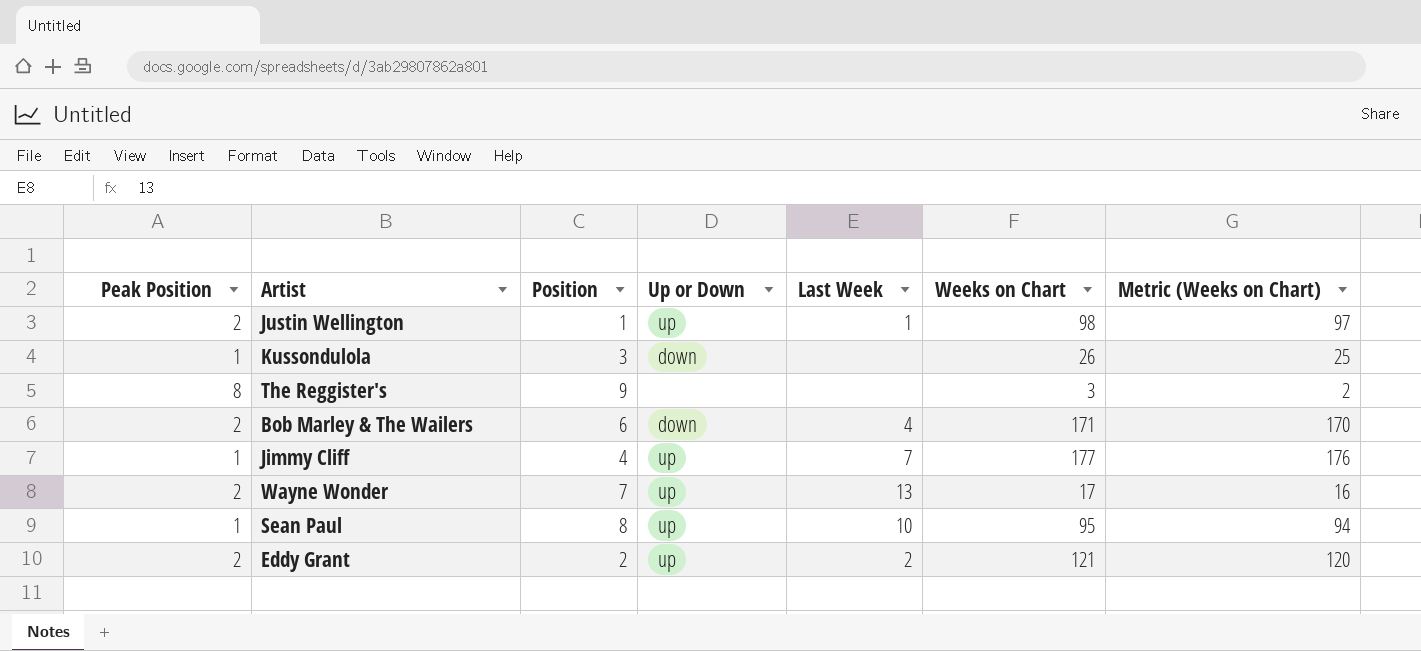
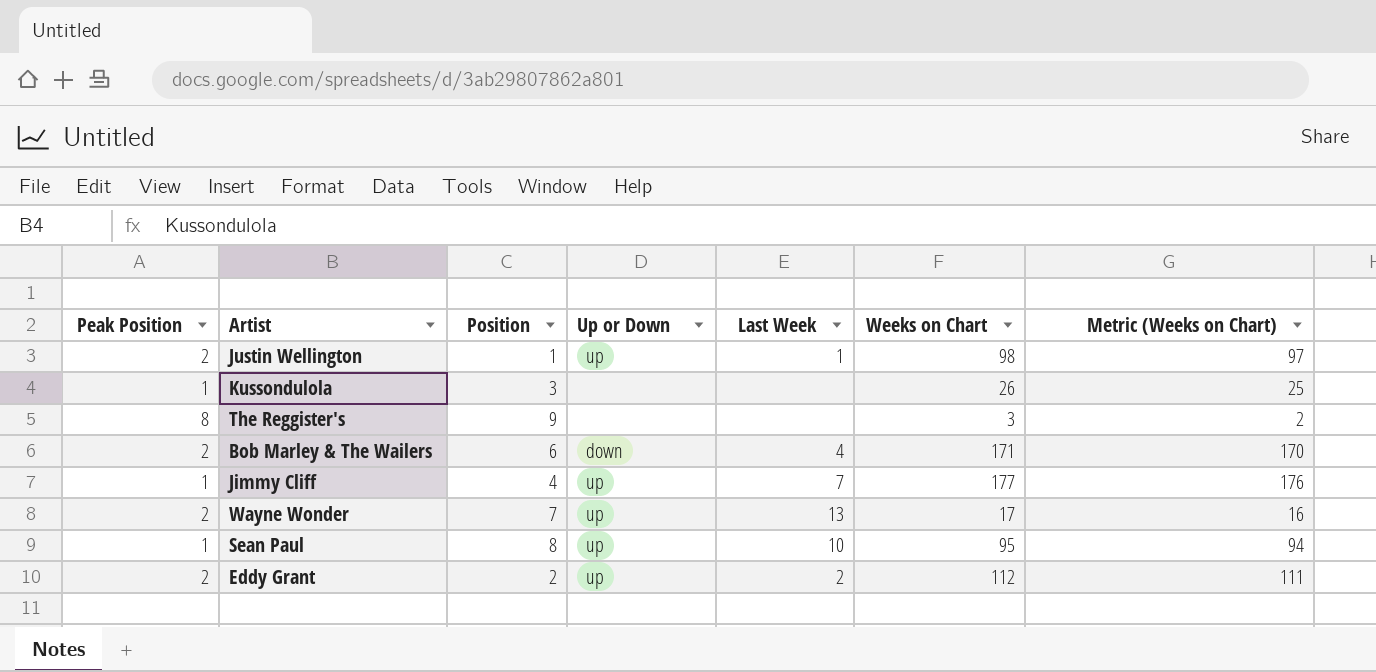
Kussondulola | Up or Down: down -> none
Eddy Grant | Weeks on Chart: 121 -> 112
Eddy Grant | Metric (Weeks on Chart): 120 -> 111

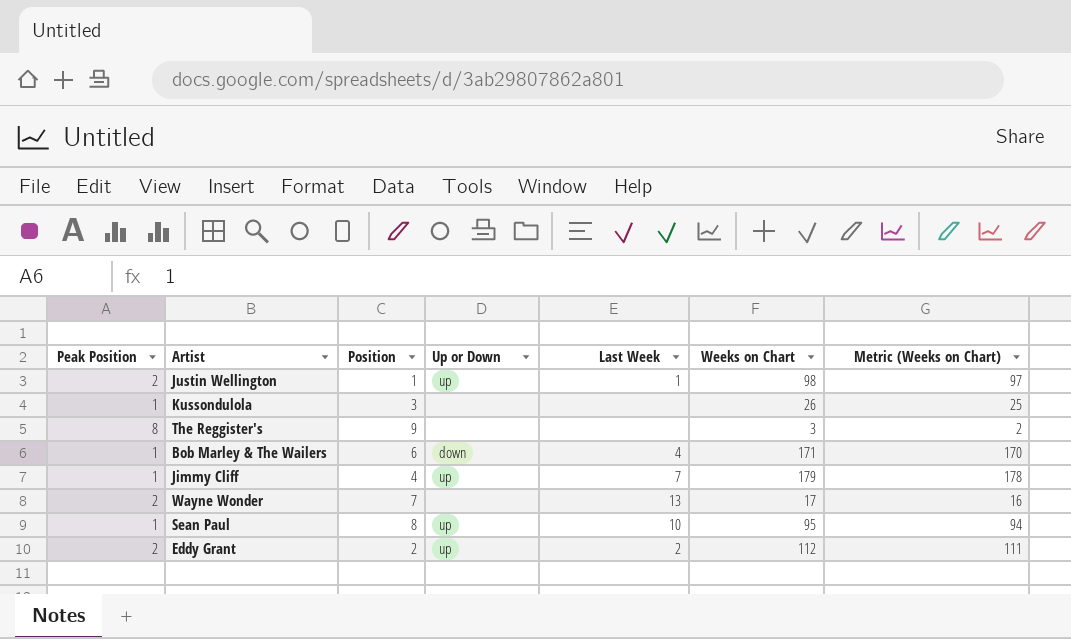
Bob Marley & The Wailers | Peak Position: 2 -> 1
Jimmy Cliff | Weeks on Chart: 177 -> 179
Jimmy Cliff | Metric (Weeks on Chart): 176 -> 178
Wayne Wonder | Up or Down: up -> none

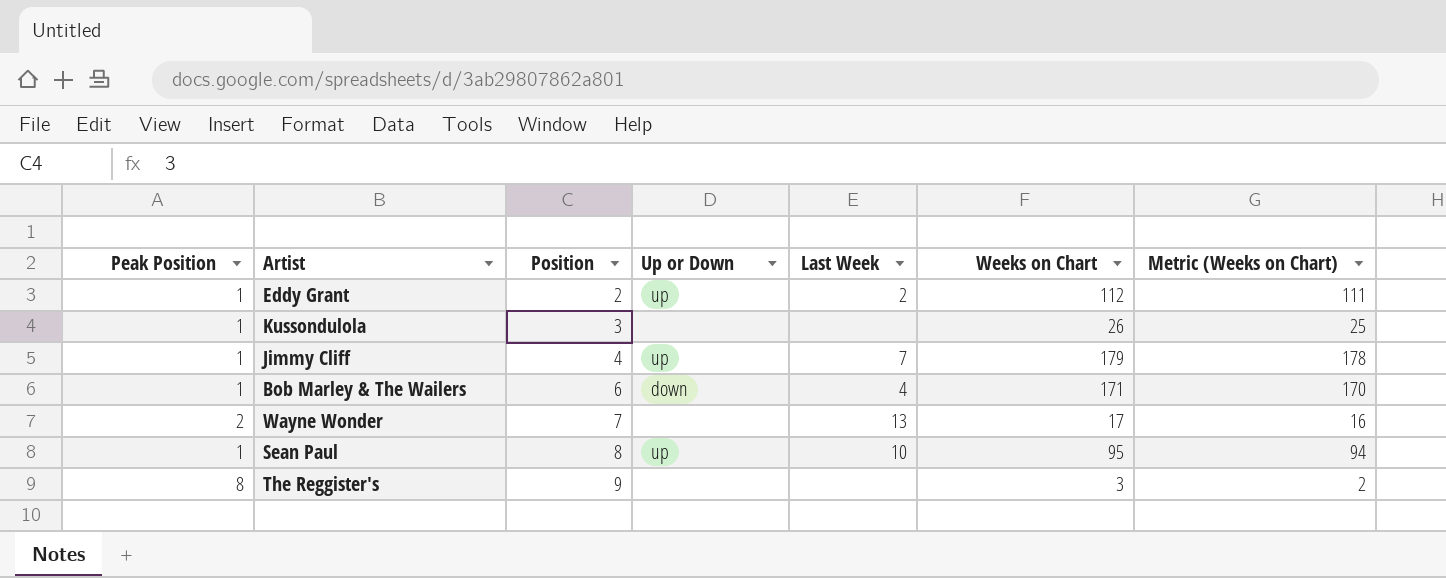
row order: none -> Position ascending
row Justin Wellington: 2 | 1 | up | 1 | 98 | 97 -> none
Eddy Grant | Peak Position: 2 -> 1

